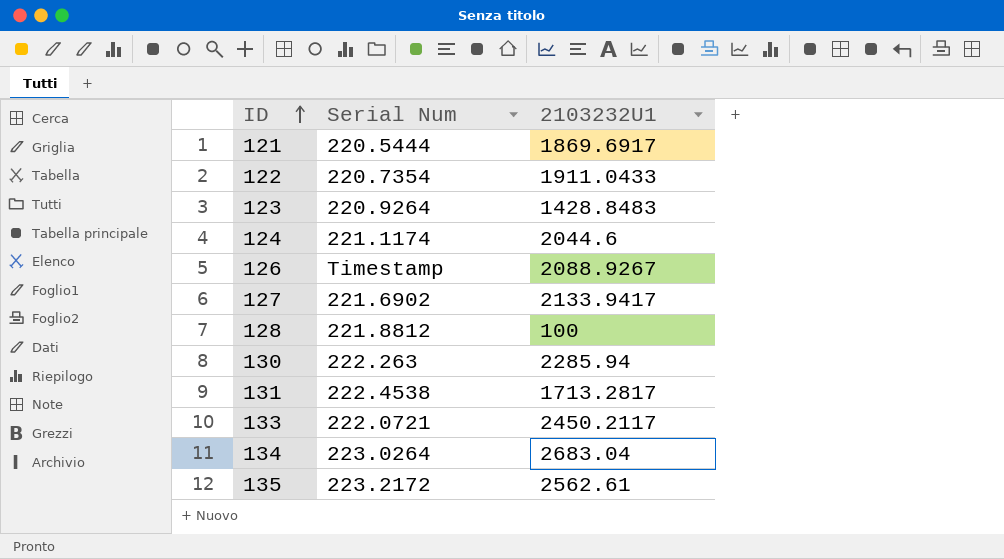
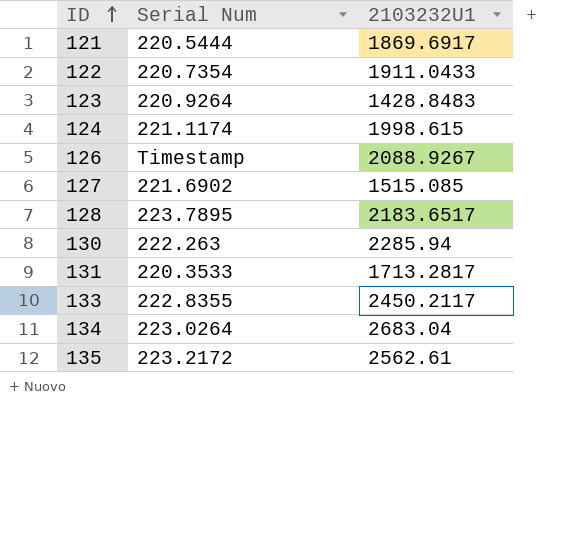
124 | 2103232U1: 2044.6 -> 1998.615
127 | 2103232U1: 2133.9417 -> 1515.085
128 | Serial Num: 221.8812 -> 223.7895
128 | 2103232U1: 100 -> 2183.6517
131 | Serial Num: 222.4538 -> 220.3533
133 | Serial Num: 222.0721 -> 222.8355

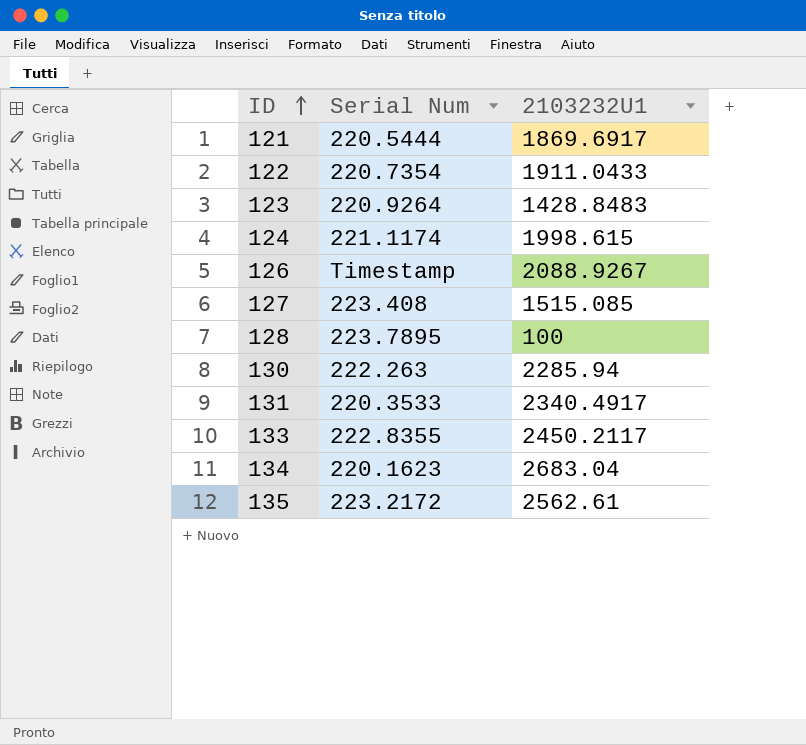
127 | Serial Num: 221.6902 -> 223.408
128 | 2103232U1: 2183.6517 -> 100
131 | 2103232U1: 1713.2817 -> 2340.4917
134 | Serial Num: 223.0264 -> 220.1623

